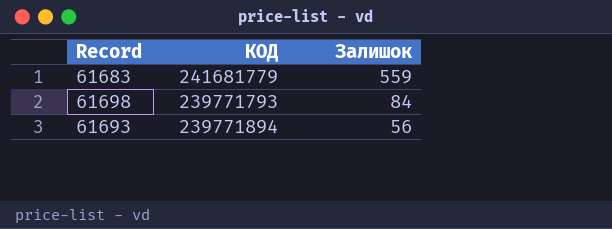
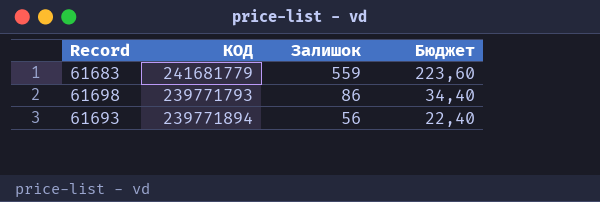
column Бюджет | formula: none -> [Залишок] * 0,4
61698 | Залишок: 84 -> 86

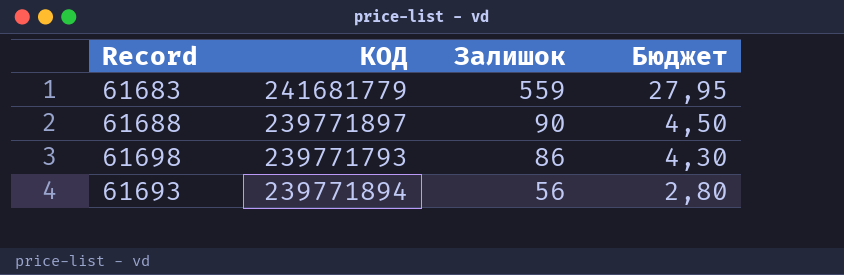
column Бюджет | formula: [Залишок] * 0,4 -> [Залишок] * 0,05
row 61688: none -> 239771897 | 90 | 4,50

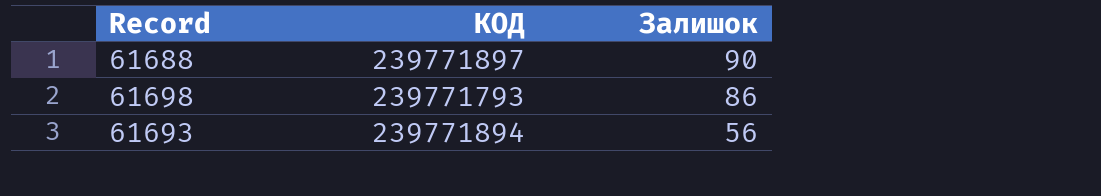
column Бюджет | formula: [Залишок] * 0,05 -> none
row 61683: 241681779 | 559 | 27,95 -> none

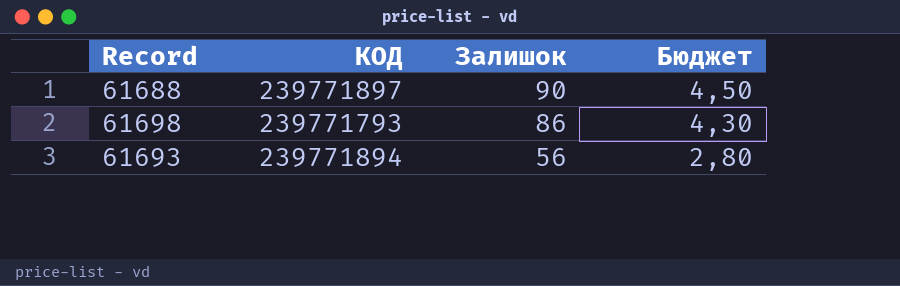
column Бюджет | formula: none -> [Залишок] * 0,05

